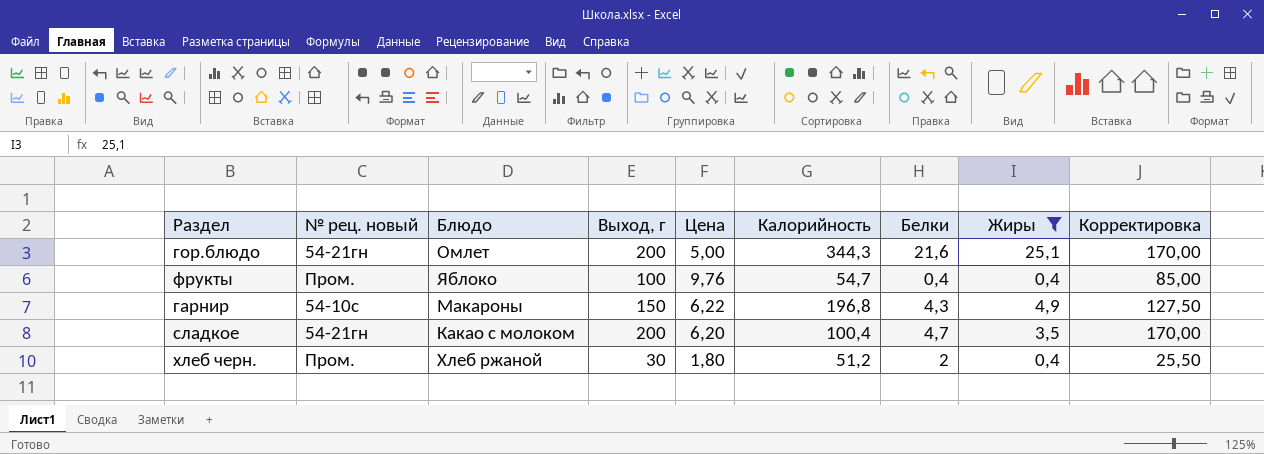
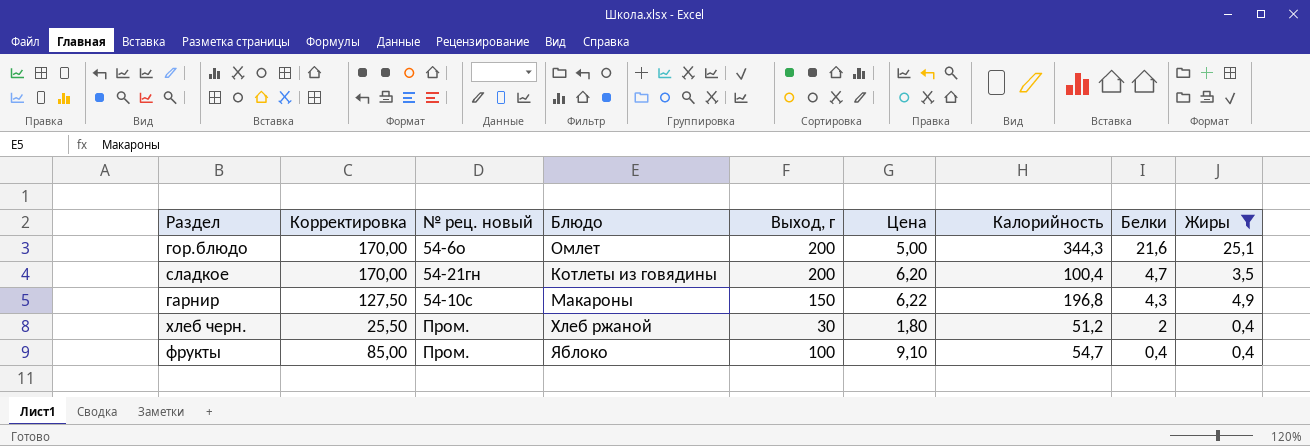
row order: none -> Белки descending
column Корректировка | position: 9 -> 2
гор.блюдо | № рец. новый: 54-21гн -> 54-6о
сладкое | Блюдо: Какао с молоком -> Котлеты из говядины
фрукты | Цена: 9,76 -> 9,10

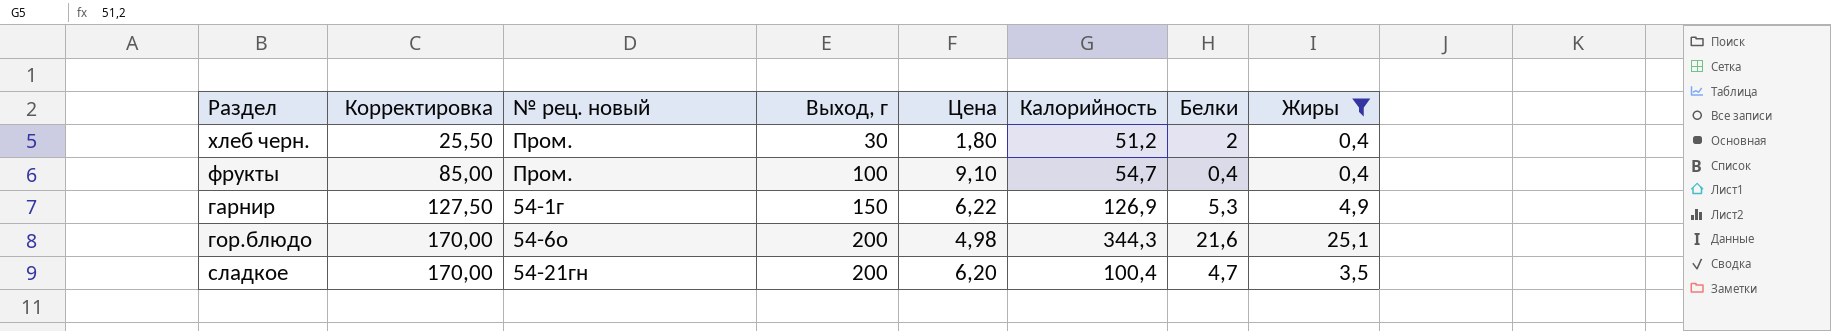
row order: Белки descending -> Корректировка ascending
column Блюдо | position: 4 -> none
гарнир | № рец. новый: 54-10с -> 54-1г
гарнир | Калорийность: 196,8 -> 126,9
гарнир | Белки: 4,3 -> 5,3
гор.блюдо | Цена: 5,00 -> 4,98

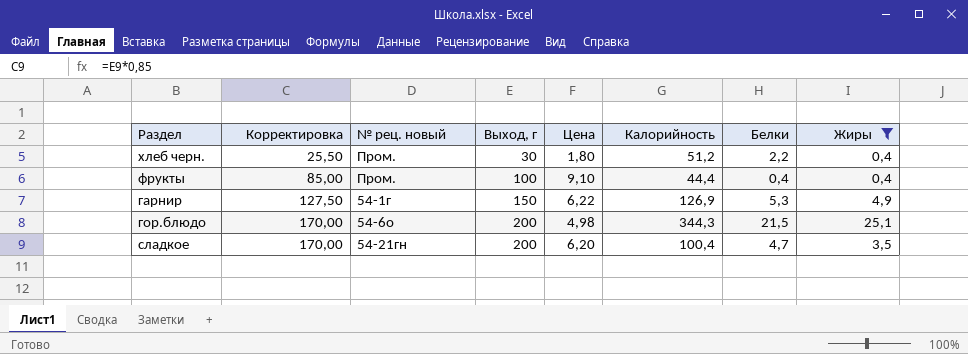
хлеб черн. | Белки: 2 -> 2,2
фрукты | Калорийность: 54,7 -> 44,4
гор.блюдо | Белки: 21,6 -> 21,5

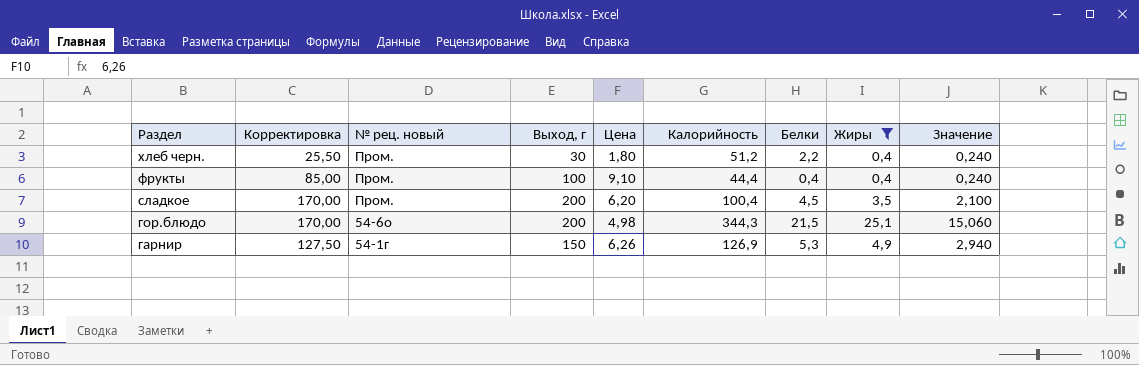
row order: Корректировка ascending -> Раздел descending
column Значение | formula: none -> [Жиры] * 0,6
сладкое | № рец. новый: 54-21гн -> Пром.
сладкое | Белки: 4,7 -> 4,5
гарнир | Цена: 6,22 -> 6,26

